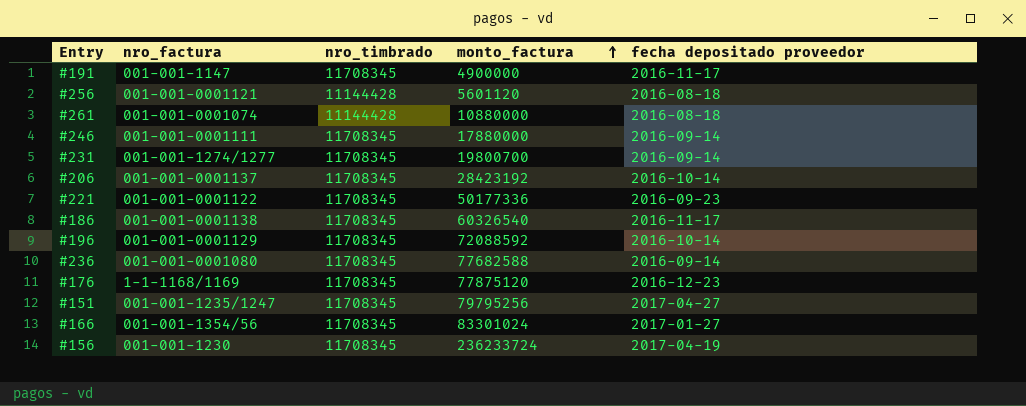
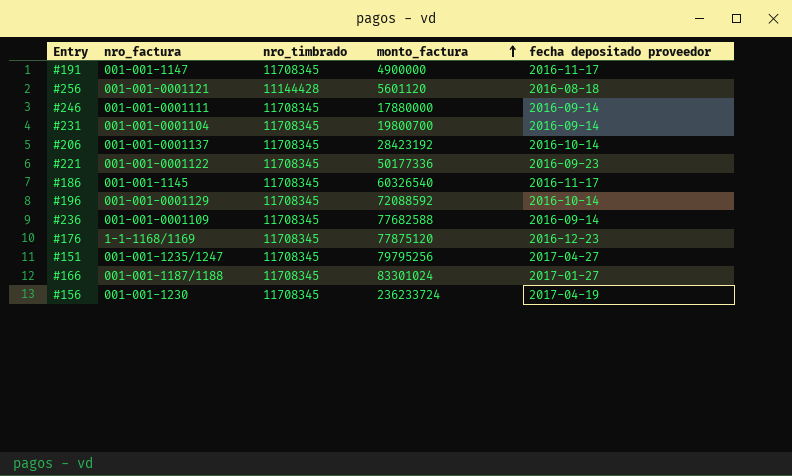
row #261: 001-001-0001074 | 11144428 | 10880000 | 2016-08-18 -> none
#231 | nro_factura: 001-001-1274/1277 -> 001-001-0001104
#186 | nro_factura: 001-001-0001138 -> 001-001-1145
#236 | nro_factura: 001-001-0001080 -> 001-001-0001109
#166 | nro_factura: 001-001-1354/56 -> 001-001-1187/1188

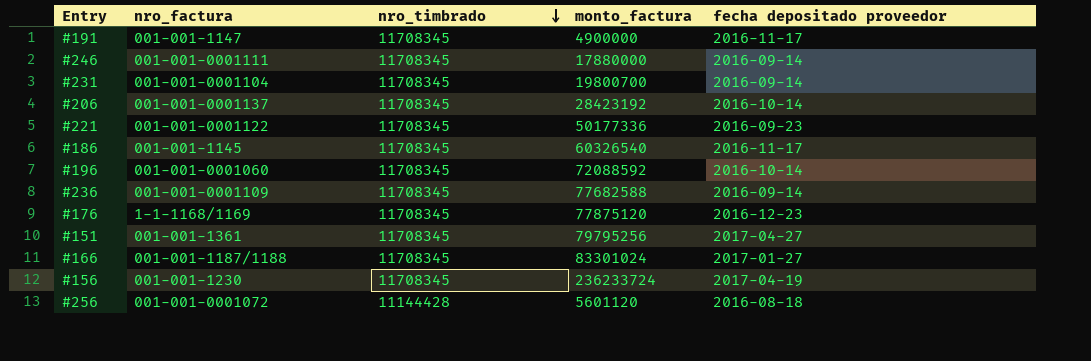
row order: monto_factura ascending -> nro_timbrado descending
#196 | nro_factura: 001-001-0001129 -> 001-001-0001060
#151 | nro_factura: 001-001-1235/1247 -> 001-001-1361
#256 | nro_factura: 001-001-0001121 -> 001-001-0001072

